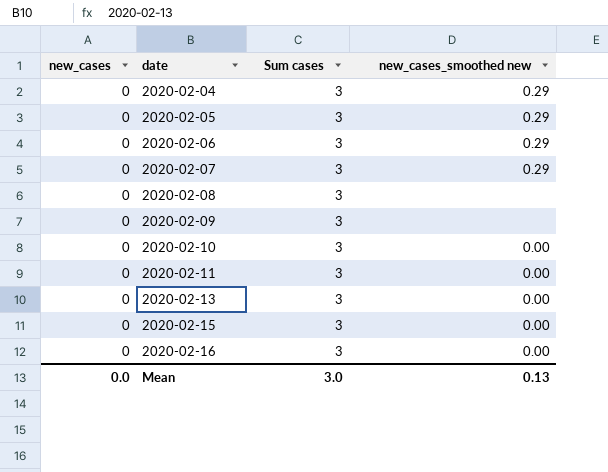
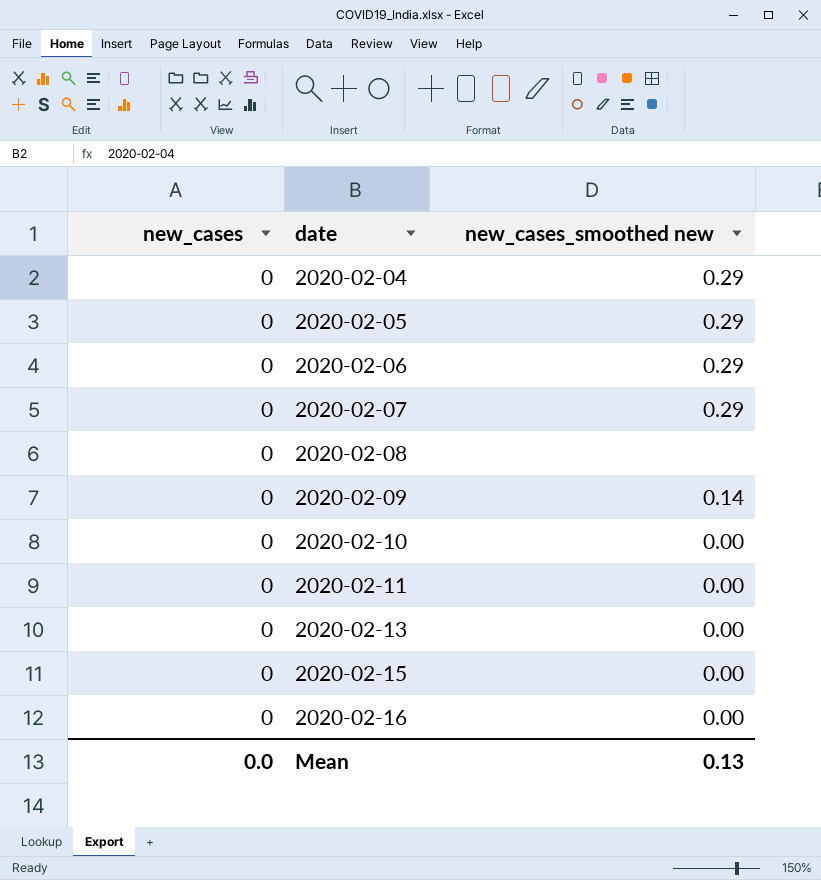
column Sum cases | position: 3 -> none
2020-02-09 | new_cases_smoothed new: none -> 0.14

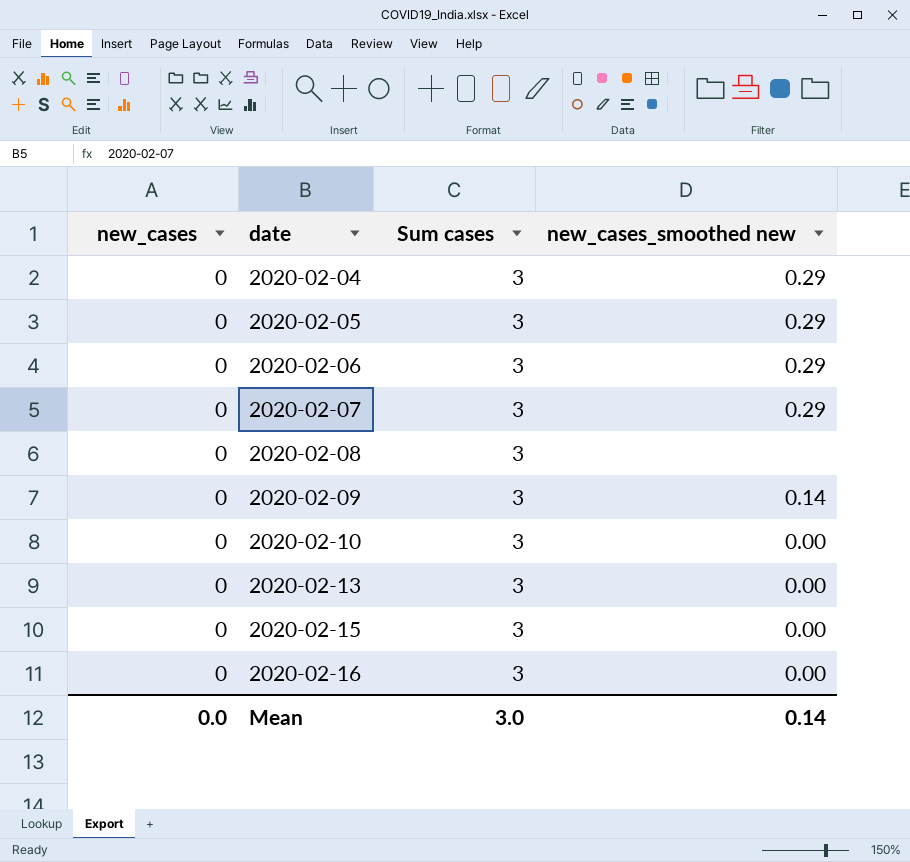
column Sum cases | position: none -> 3
row 2020-02-11: 0 | 0.00 -> none
Mean | new_cases_smoothed new: 0.13 -> 0.14

